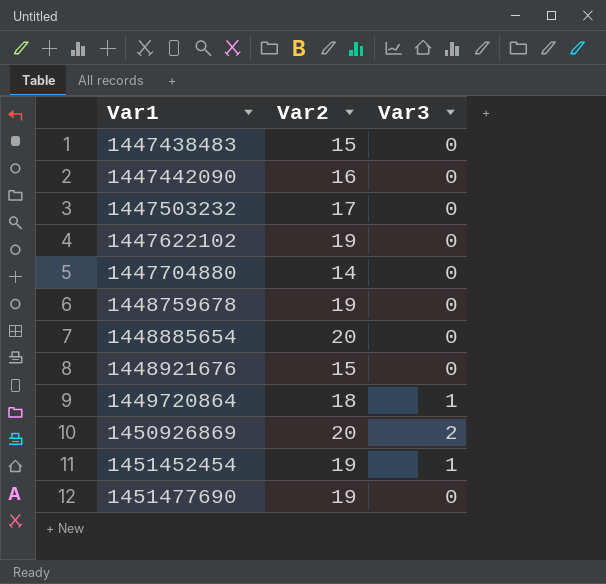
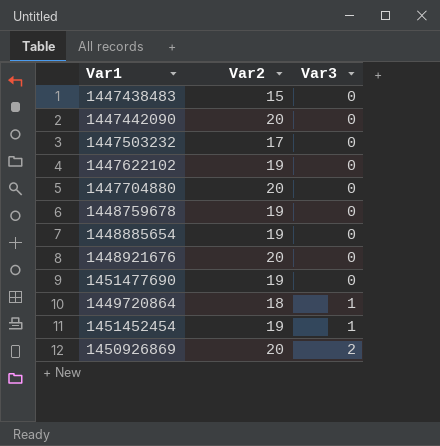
row order: Var1 ascending -> Var3 ascending
1447442090 | Var2: 16 -> 20
1447704880 | Var2: 14 -> 20
1448885654 | Var2: 20 -> 19
1448921676 | Var2: 15 -> 20

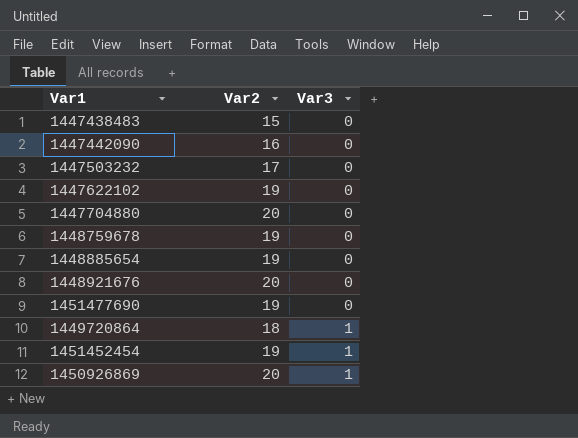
1447442090 | Var2: 20 -> 16
1450926869 | Var3: 2 -> 1

